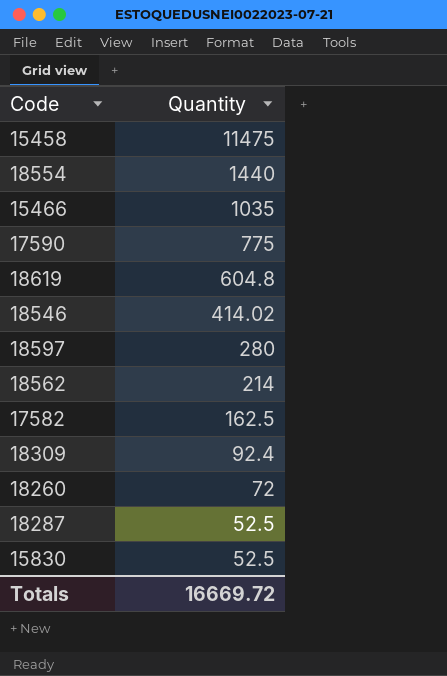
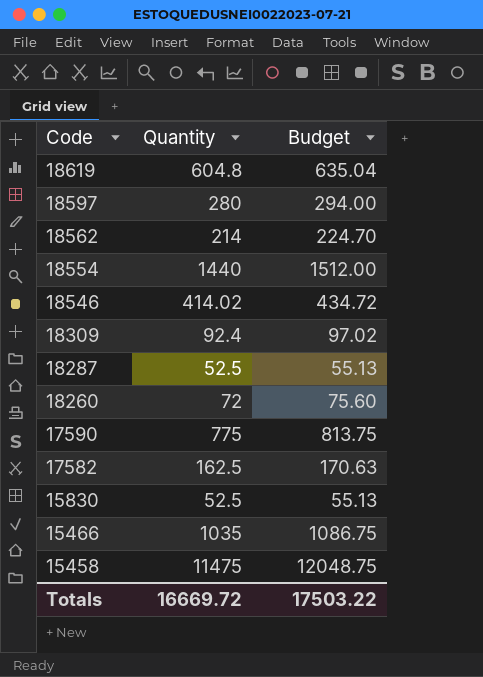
row order: Quantity descending -> Code descending
column Budget | formula: none -> [Quantity] * 1.05

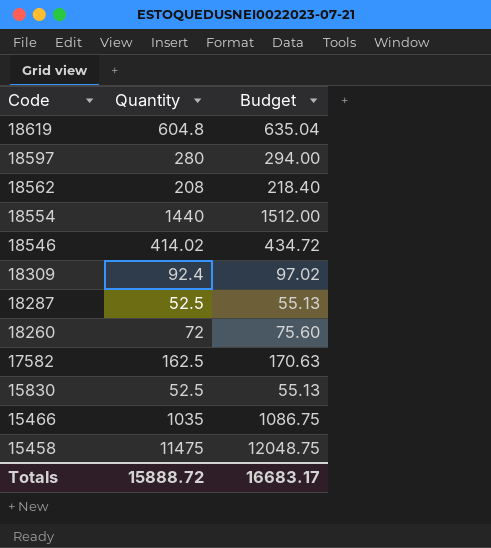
row 17590: 775 | 813.75 -> none
18562 | Quantity: 214 -> 208
18562 | Budget: 224.70 -> 218.40
Totals | Quantity: 16669.72 -> 15888.72
Totals | Budget: 17503.22 -> 16683.17

